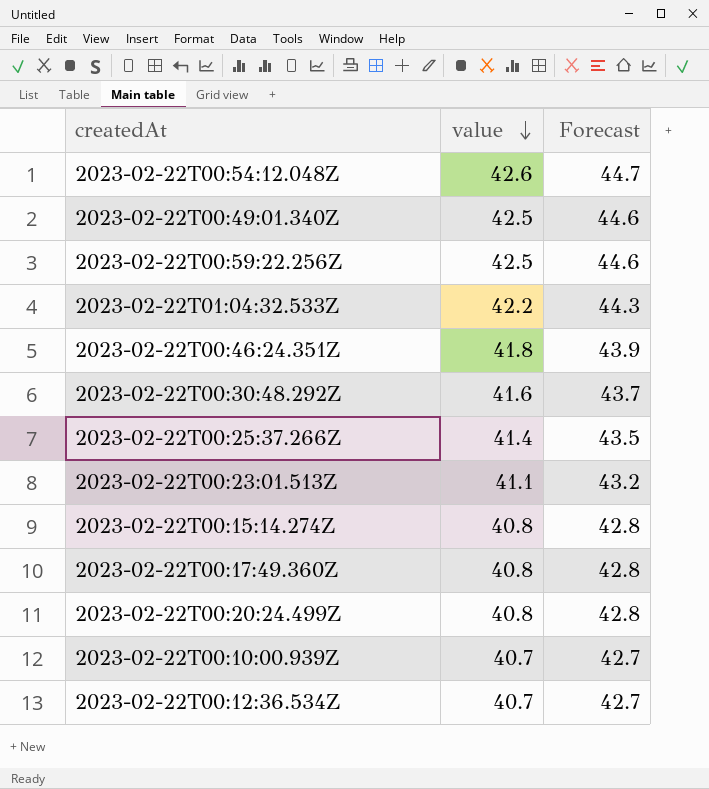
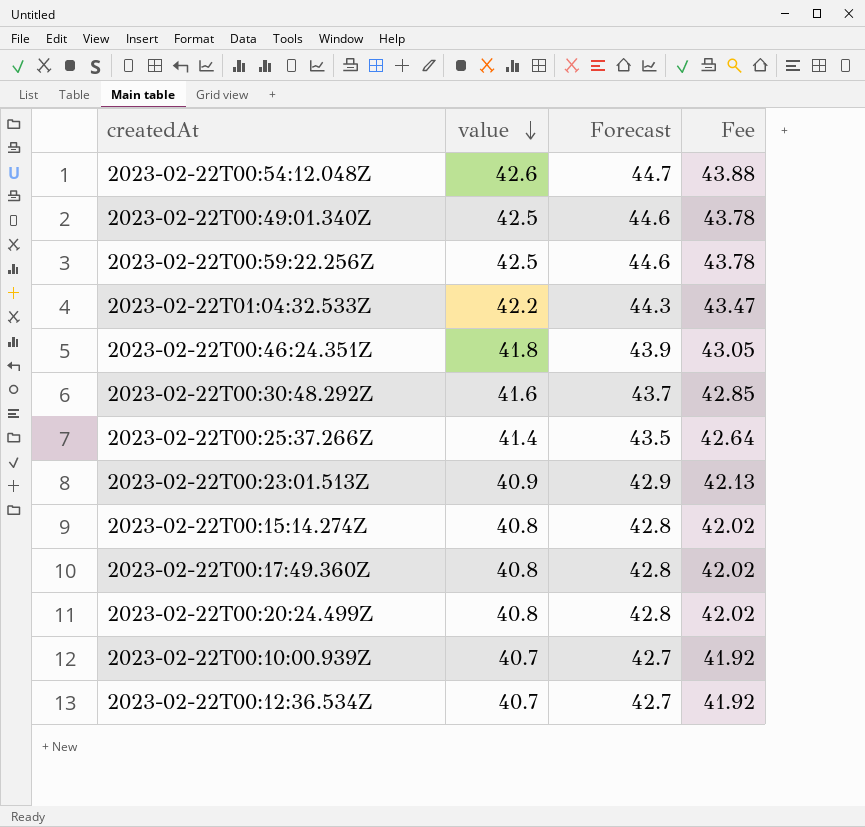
column Fee | formula: none -> [value] * 1.03
2023-02-22T00:23:01.513Z | value: 41.1 -> 40.9
2023-02-22T00:23:01.513Z | Forecast: 43.2 -> 42.9

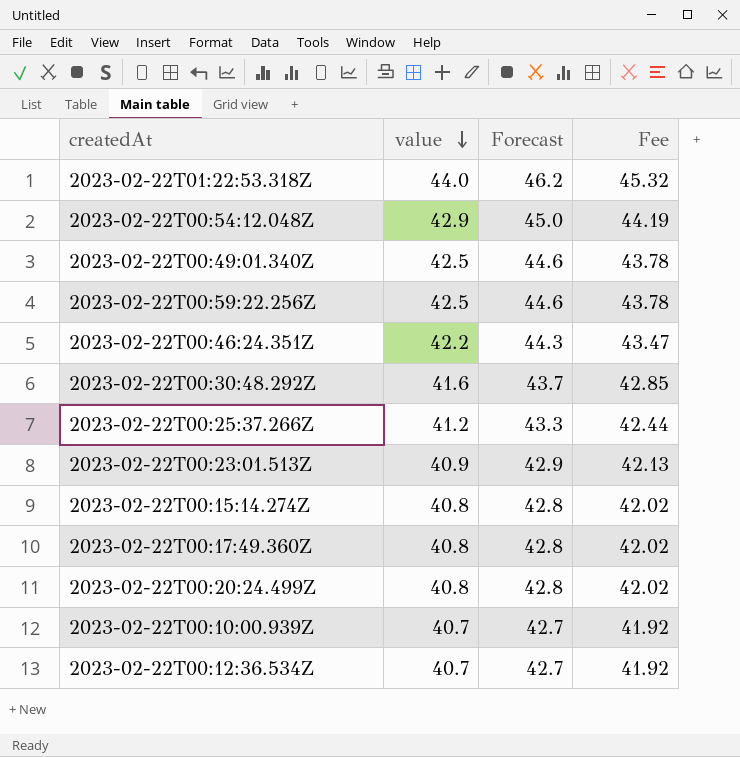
row 2023-02-22T01:04:32.533Z: 42.2 | 44.3 | 43.47 -> none
row 2023-02-22T01:22:53.318Z: none -> 44.0 | 46.2 | 45.32
2023-02-22T00:54:12.048Z | value: 42.6 -> 42.9
2023-02-22T00:54:12.048Z | Forecast: 44.7 -> 45.0
2023-02-22T00:54:12.048Z | Fee: 43.88 -> 44.19
2023-02-22T00:46:24.351Z | value: 41.8 -> 42.2
2023-02-22T00:46:24.351Z | Forecast: 43.9 -> 44.3
2023-02-22T00:46:24.351Z | Fee: 43.05 -> 43.47
2023-02-22T00:25:37.266Z | value: 41.4 -> 41.2
2023-02-22T00:25:37.266Z | Forecast: 43.5 -> 43.3
2023-02-22T00:25:37.266Z | Fee: 42.64 -> 42.44

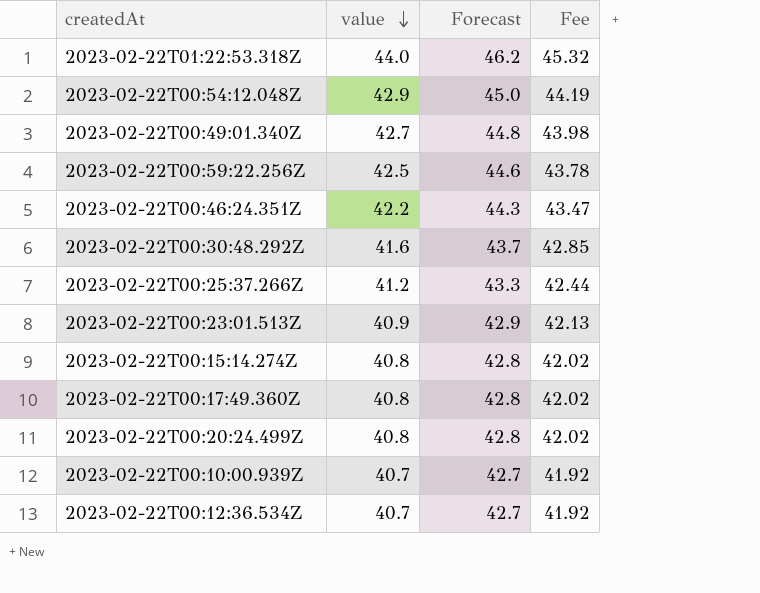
2023-02-22T00:49:01.340Z | value: 42.5 -> 42.7
2023-02-22T00:49:01.340Z | Forecast: 44.6 -> 44.8
2023-02-22T00:49:01.340Z | Fee: 43.78 -> 43.98

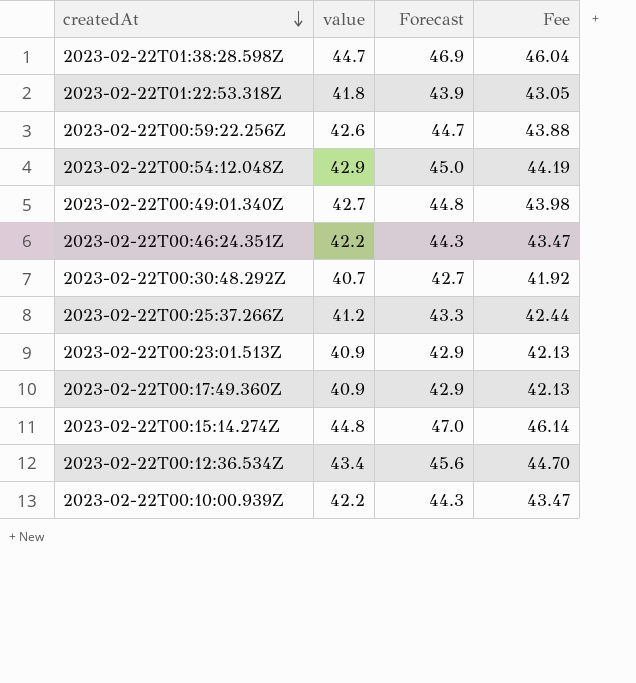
row order: value descending -> createdAt descending
row 2023-02-22T00:20:24.499Z: 40.8 | 42.8 | 42.02 -> none
row 2023-02-22T01:38:28.598Z: none -> 44.7 | 46.9 | 46.04
2023-02-22T01:22:53.318Z | value: 44.0 -> 41.8
2023-02-22T01:22:53.318Z | Forecast: 46.2 -> 43.9
2023-02-22T01:22:53.318Z | Fee: 45.32 -> 43.05
2023-02-22T00:59:22.256Z | value: 42.5 -> 42.6
2023-02-22T00:59:22.256Z | Forecast: 44.6 -> 44.7
2023-02-22T00:59:22.256Z | Fee: 43.78 -> 43.88
2023-02-22T00:30:48.292Z | value: 41.6 -> 40.7
2023-02-22T00:30:48.292Z | Forecast: 43.7 -> 42.7
2023-02-22T00:30:48.292Z | Fee: 42.85 -> 41.92
2023-02-22T00:17:49.360Z | value: 40.8 -> 40.9
2023-02-22T00:17:49.360Z | Forecast: 42.8 -> 42.9
2023-02-22T00:17:49.360Z | Fee: 42.02 -> 42.13
2023-02-22T00:15:14.274Z | value: 40.8 -> 44.8
2023-02-22T00:15:14.274Z | Forecast: 42.8 -> 47.0
2023-02-22T00:15:14.274Z | Fee: 42.02 -> 46.14
2023-02-22T00:12:36.534Z | value: 40.7 -> 43.4
2023-02-22T00:12:36.534Z | Forecast: 42.7 -> 45.6
2023-02-22T00:12:36.534Z | Fee: 41.92 -> 44.70
2023-02-22T00:10:00.939Z | value: 40.7 -> 42.2
2023-02-22T00:10:00.939Z | Forecast: 42.7 -> 44.3
2023-02-22T00:10:00.939Z | Fee: 41.92 -> 43.47

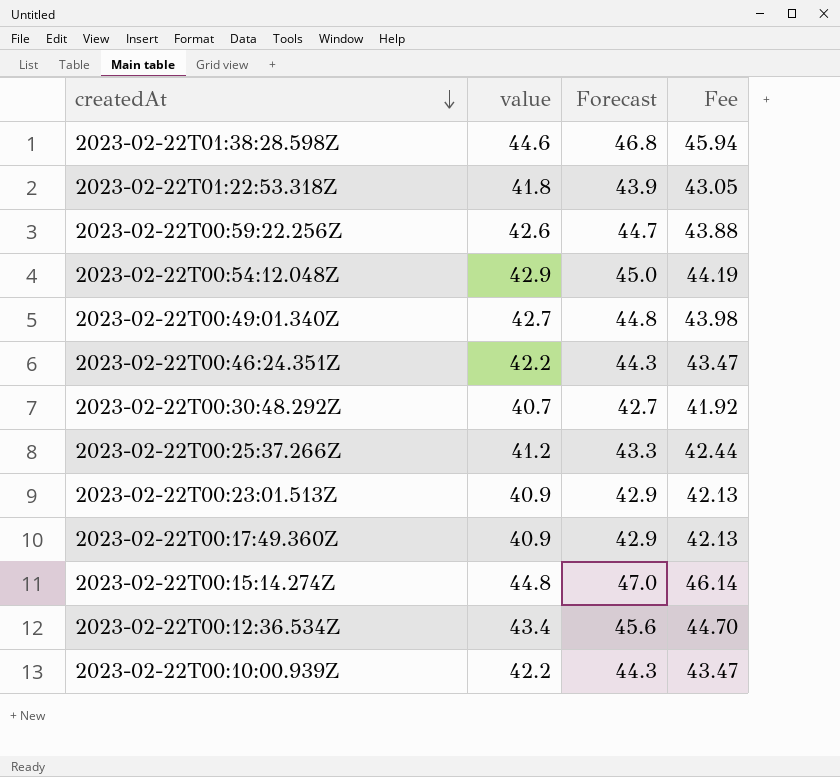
2023-02-22T01:38:28.598Z | value: 44.7 -> 44.6
2023-02-22T01:38:28.598Z | Forecast: 46.9 -> 46.8
2023-02-22T01:38:28.598Z | Fee: 46.04 -> 45.94

